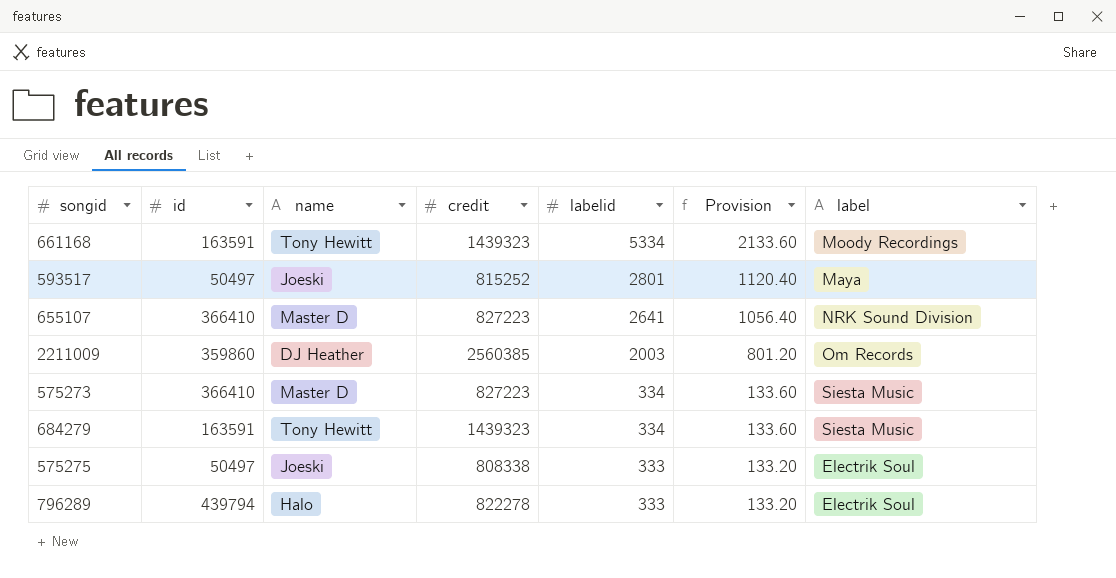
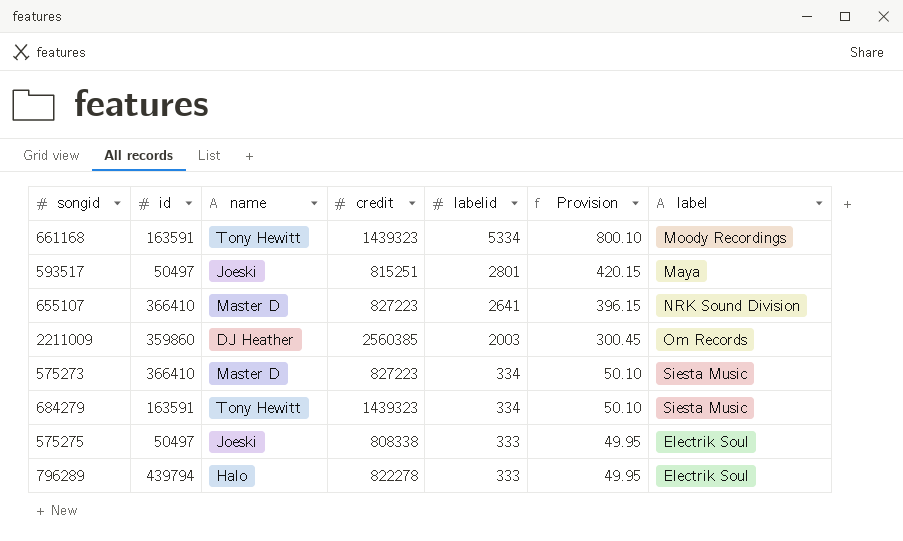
column Provision | formula: [labelid] * 0.4 -> [labelid] * 0.15
593517 | credit: 815252 -> 815251

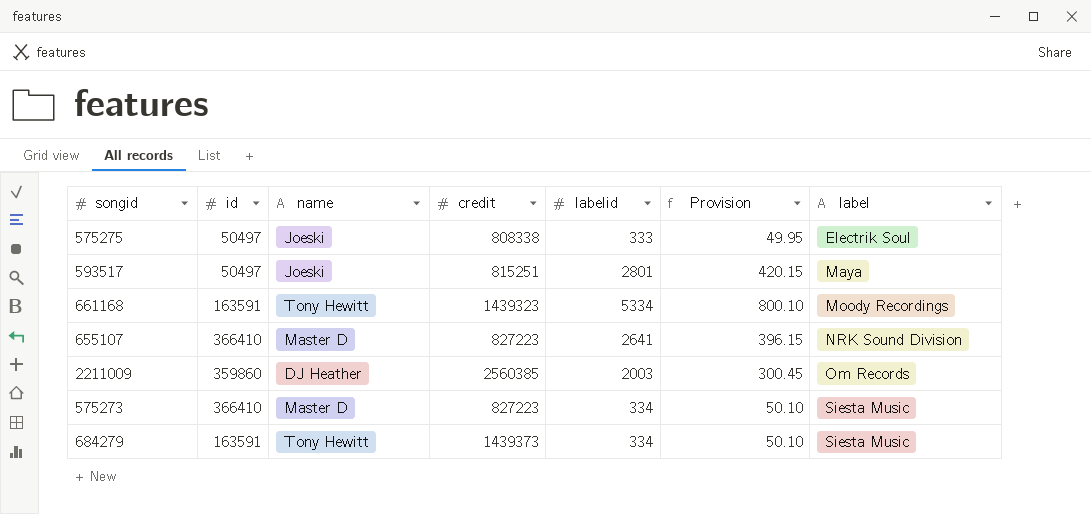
row order: labelid descending -> label ascending
row 796289: 439794 | Halo | 822278 | 333 | 49.95 | Electrik Soul -> none
684279 | credit: 1439323 -> 1439373

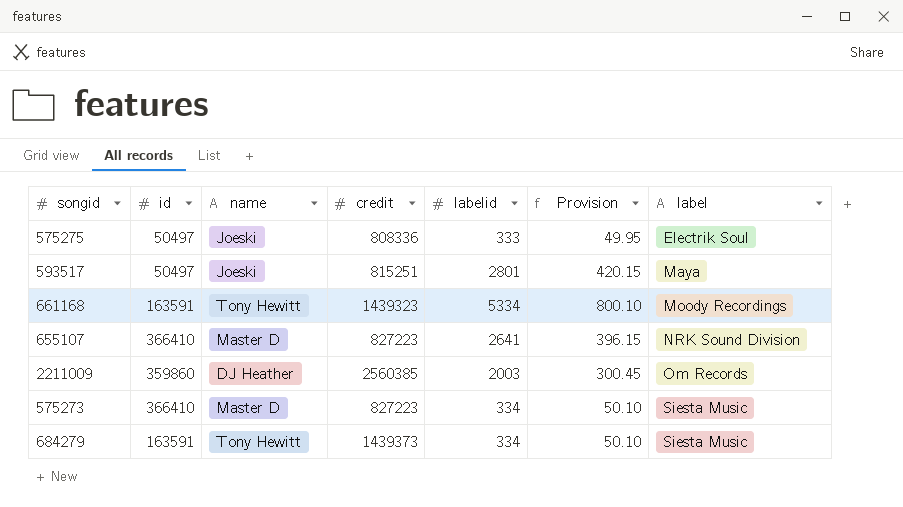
575275 | credit: 808338 -> 808336

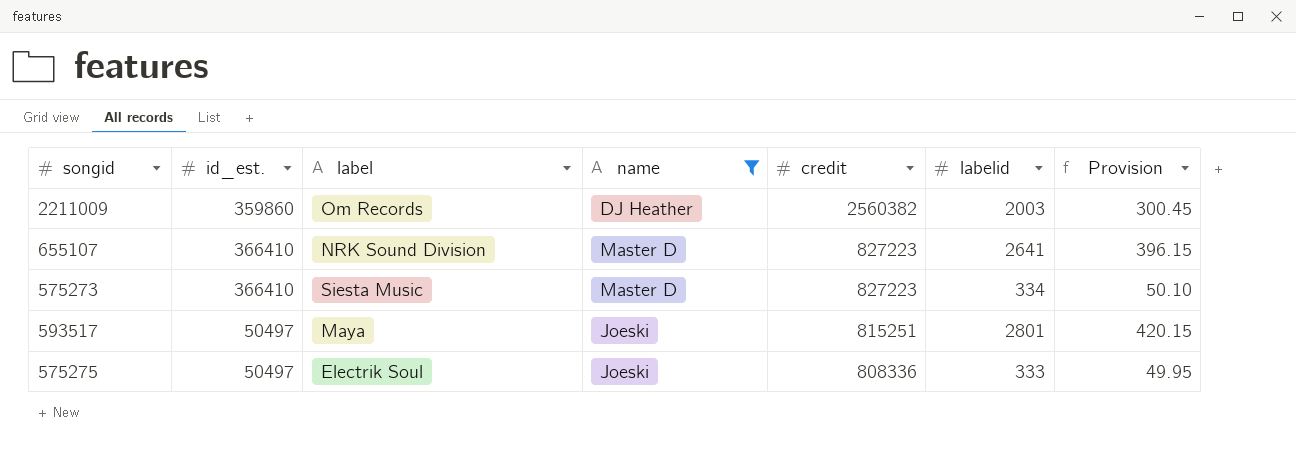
filter: none -> name != Tony Hewitt
row order: label ascending -> credit descending
column name: id -> id_est.
column label | position: 7 -> 3
2211009 | credit: 2560385 -> 2560382

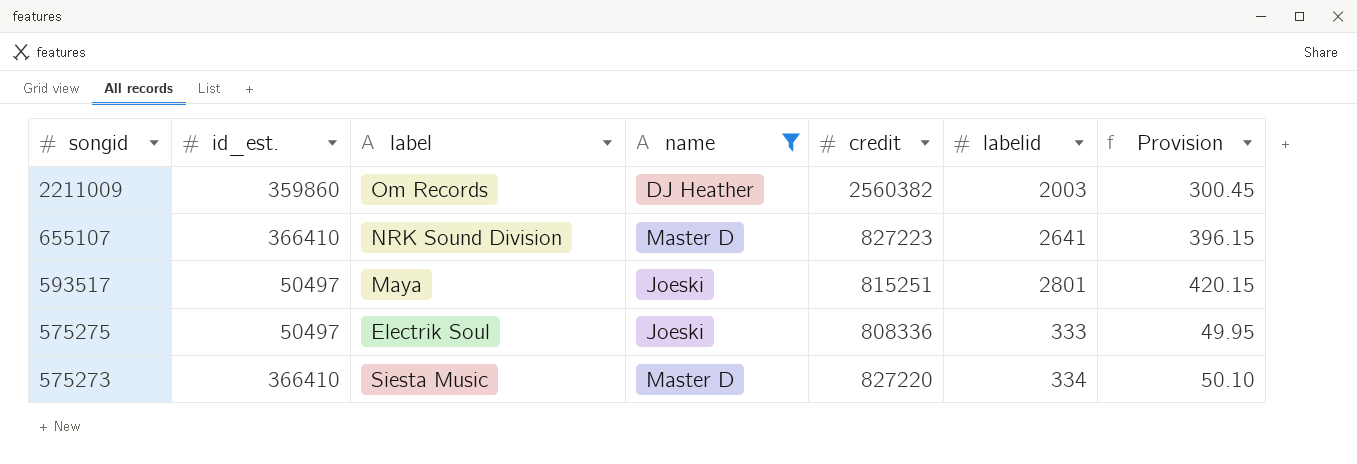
row order: credit descending -> songid descending
575273 | credit: 827223 -> 827220

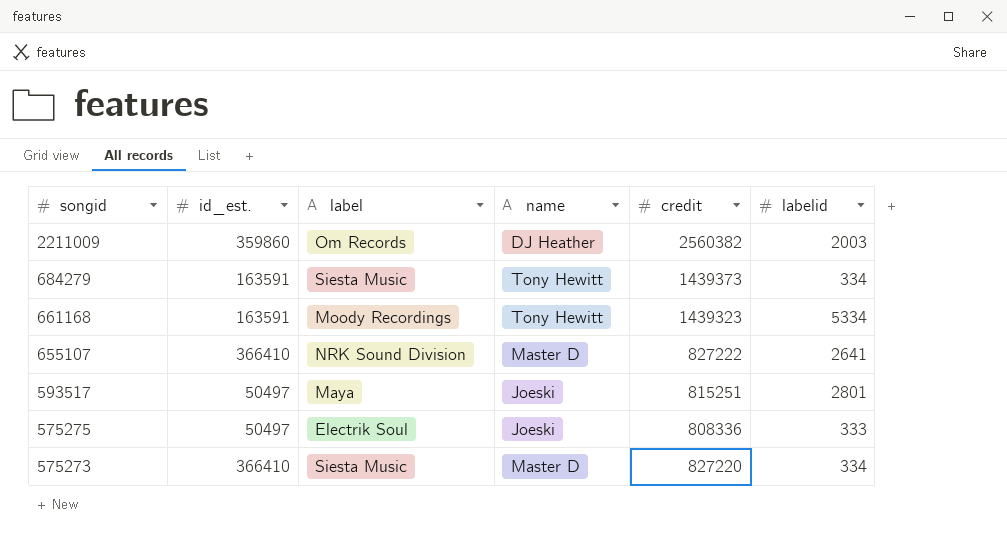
filter: name != Tony Hewitt -> none
column Provision | formula: [labelid] * 0.15 -> none
655107 | credit: 827223 -> 827222

